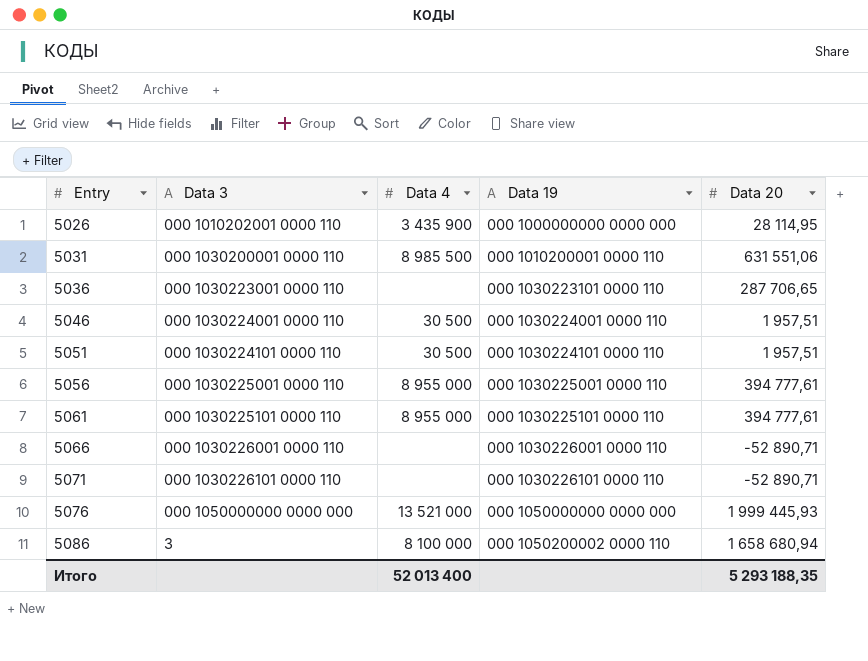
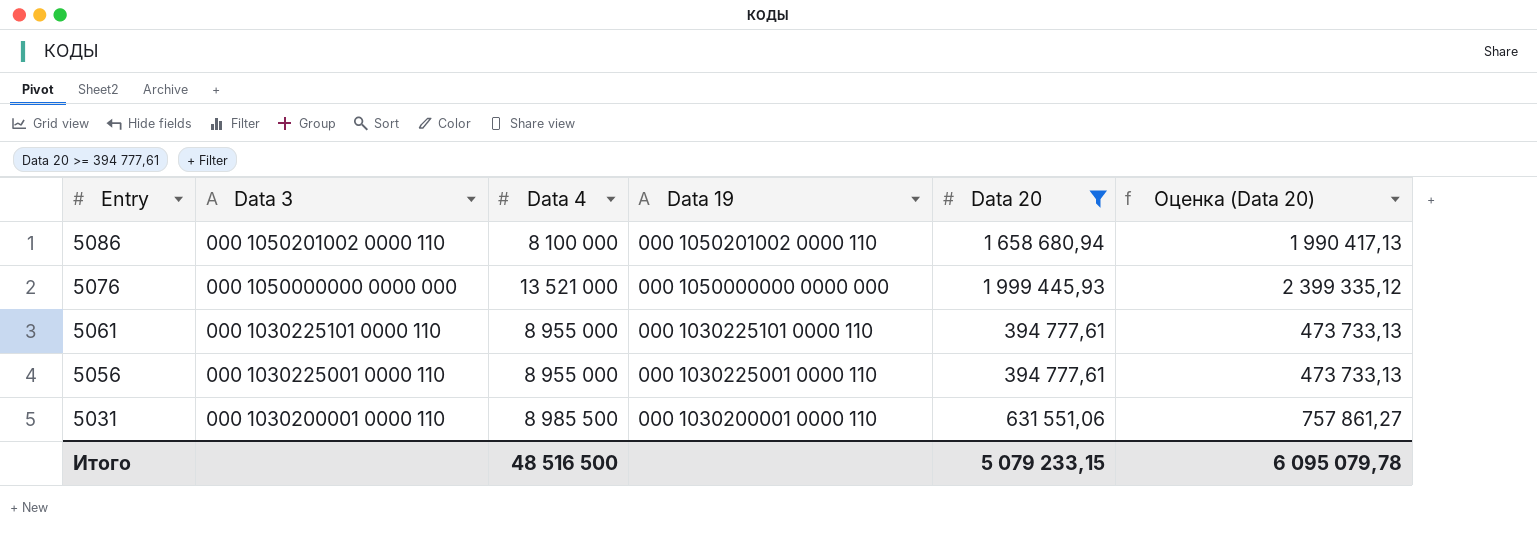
filter: none -> Data 20 >= 394 777,61
row order: Entry ascending -> Entry descending
column Оценка (Data 20) | formula: none -> [Data 20] * 1,2
5086 | Data 3: 3 -> 000 1050201002 0000 110
5086 | Data 19: 000 1050200002 0000 110 -> 000 1050201002 0000 110
5031 | Data 19: 000 1010200001 0000 110 -> 000 1030200001 0000 110
Итого | Data 4: 52 013 400 -> 48 516 500
Итого | Data 20: 5 293 188,35 -> 5 079 233,15

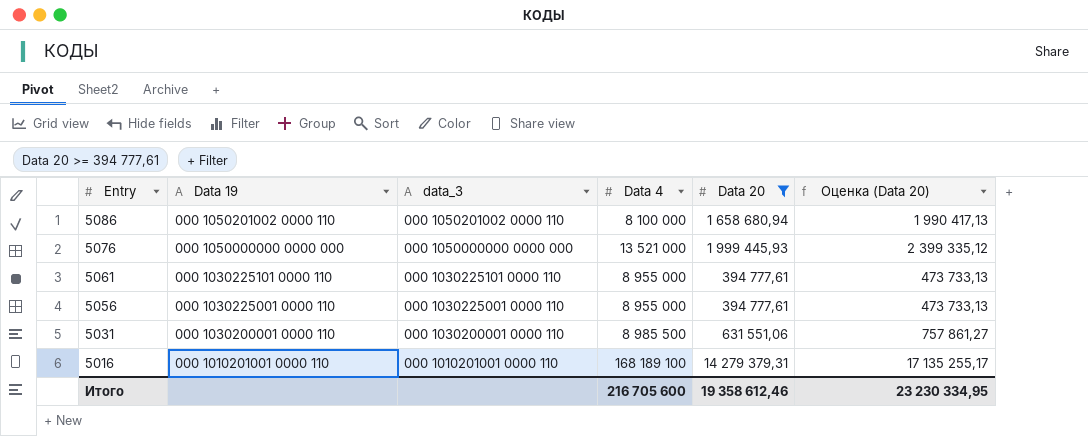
column Data 19 | position: 4 -> 2
column name: Data 3 -> data_3
row 5016: none -> 000 1010201001 0000 110 | 000 1010201001 0000 110 | 168 189 100 | 14 279 379,31 | 17 135 255,17
Итого | Data 4: 48 516 500 -> 216 705 600
Итого | Data 20: 5 079 233,15 -> 19 358 612,46
Итого | Оценка (Data 20): 6 095 079,78 -> 23 230 334,95

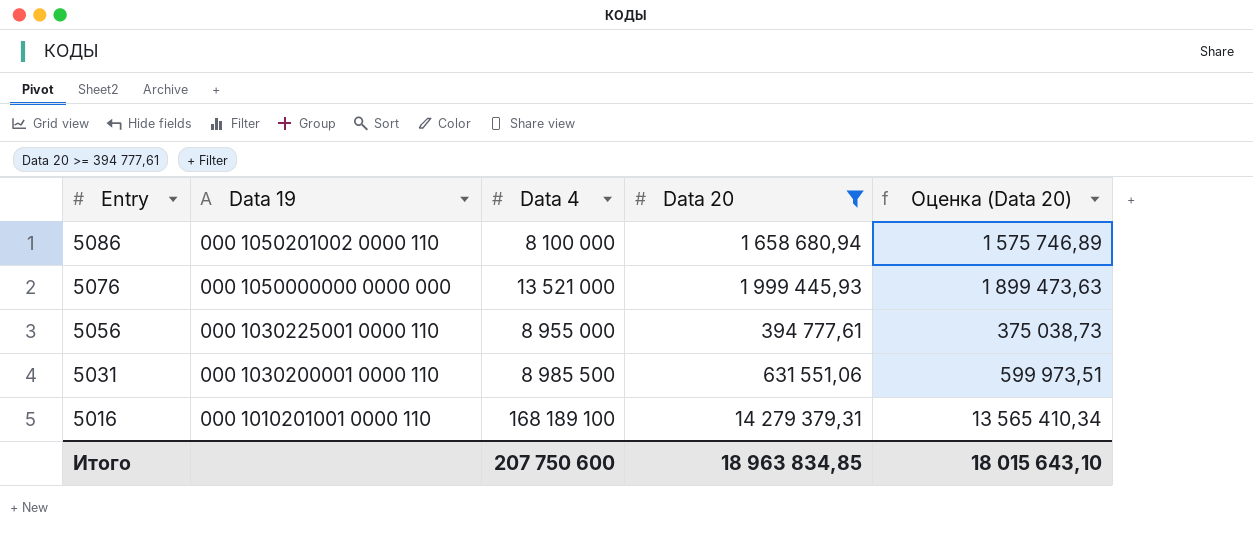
column data_3 | position: 3 -> none
column Оценка (Data 20) | formula: [Data 20] * 1,2 -> [Data 20] * 0,95
row 5061: 000 1030225101 0000 110 | 000 1030225101 0000 110 | 8 955 000 | 394 777,61 | 473 733,13 -> none
Итого | Data 4: 216 705 600 -> 207 750 600
Итого | Data 20: 19 358 612,46 -> 18 963 834,85
Итого | Оценка (Data 20): 23 230 334,95 -> 18 015 643,10

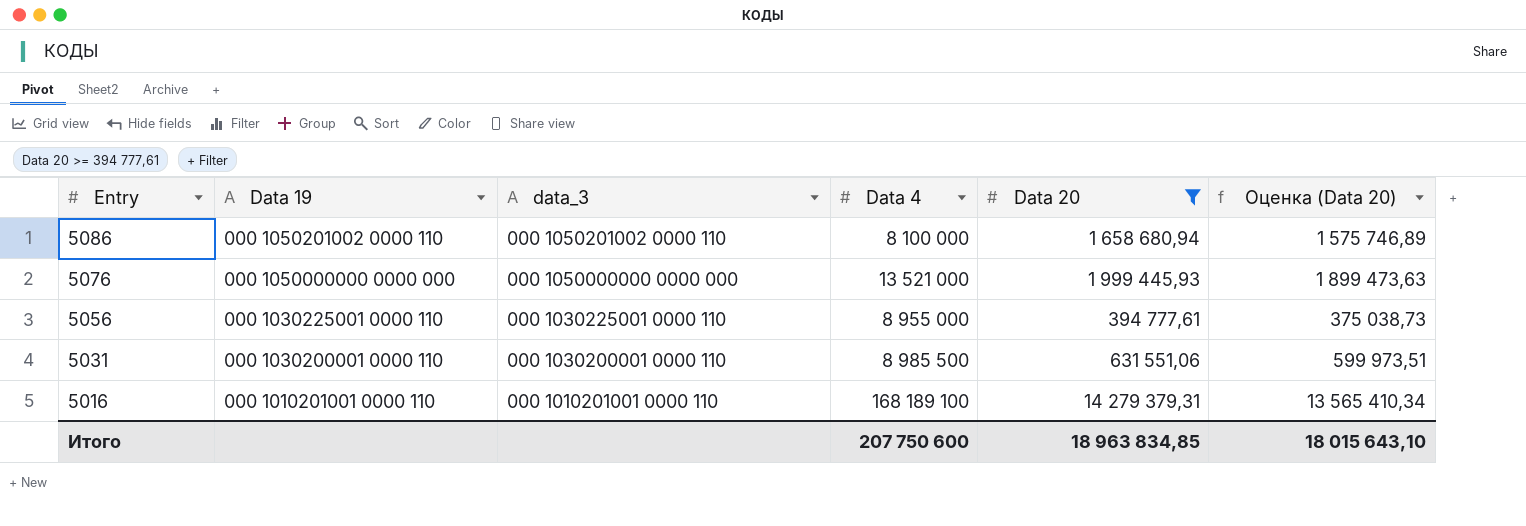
column data_3 | position: none -> 3

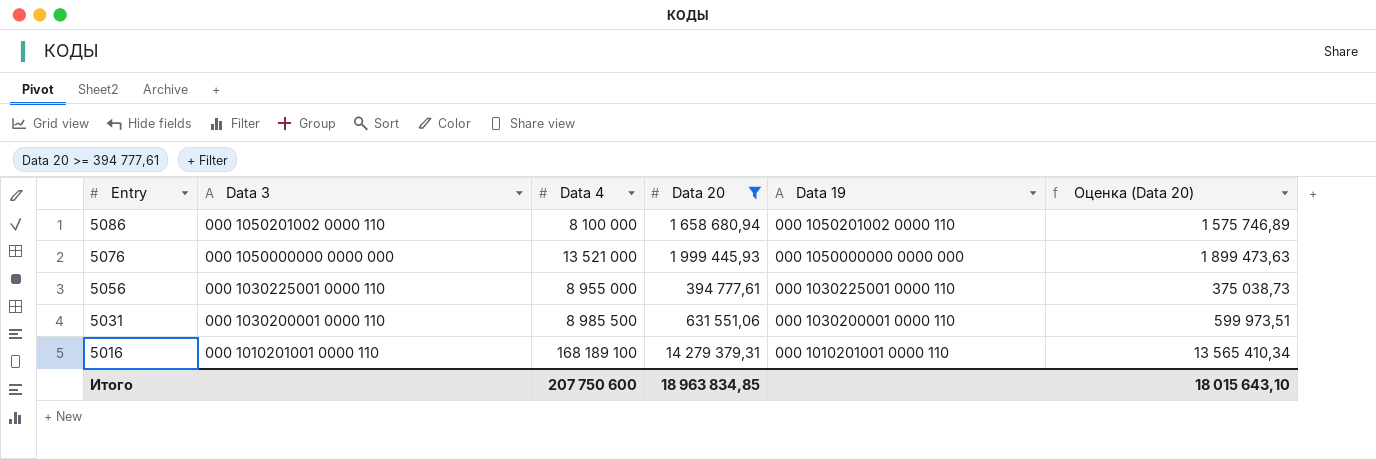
column name: data_3 -> Data 3
column Data 19 | position: 2 -> 5

